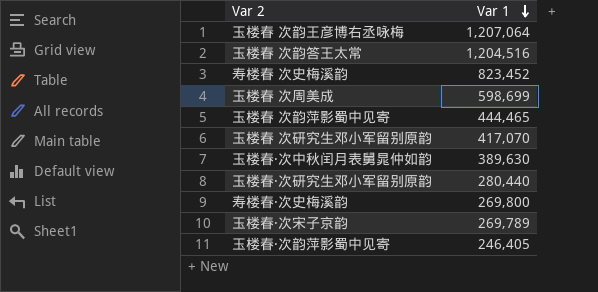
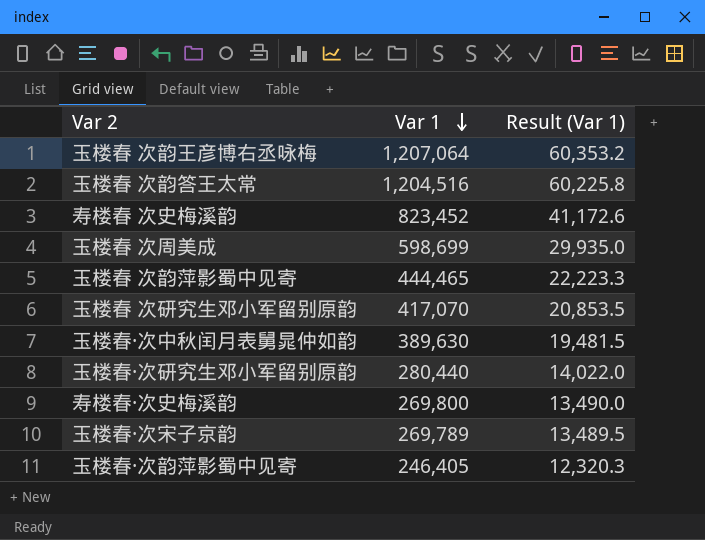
column Result (Var 1) | formula: none -> [Var 1] * 0.05

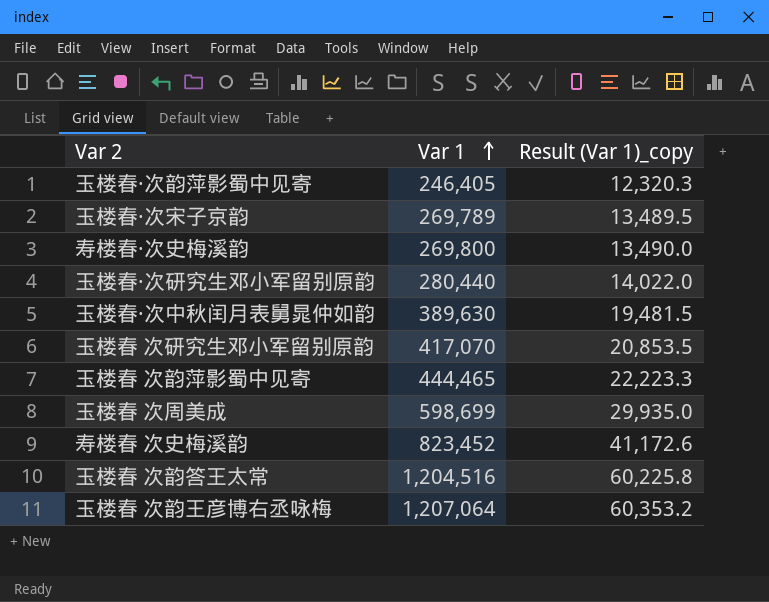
row order: Var 1 descending -> Var 1 ascending
column name: Result (Var 1) -> Result (Var 1)_copy

